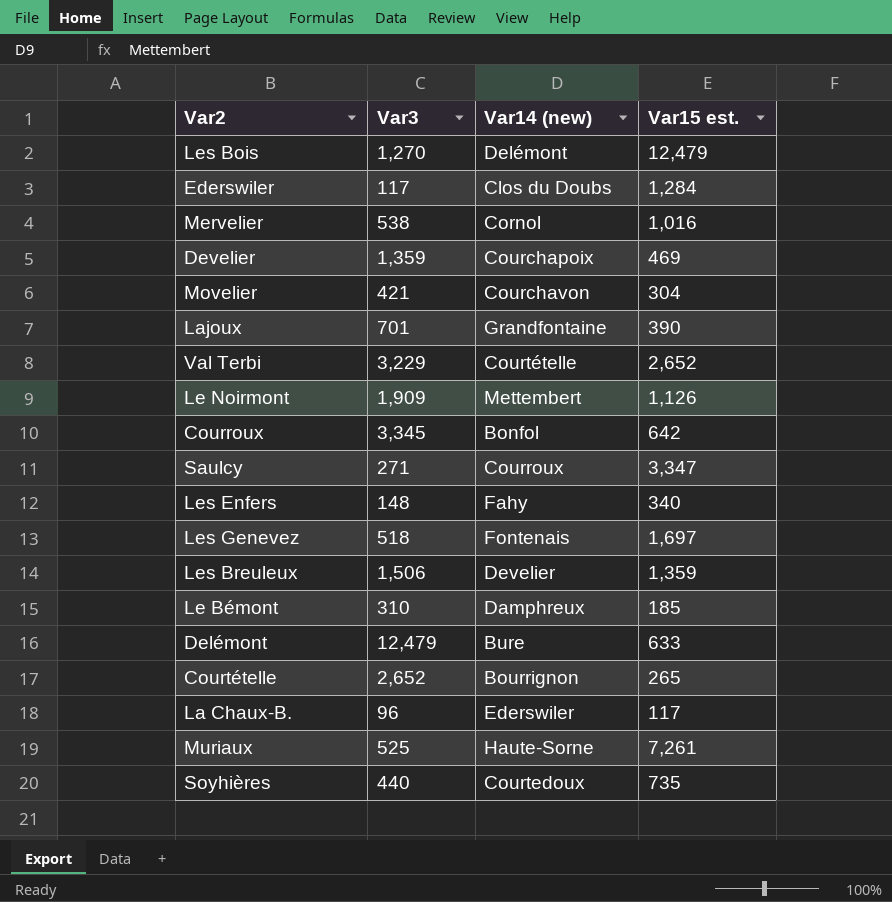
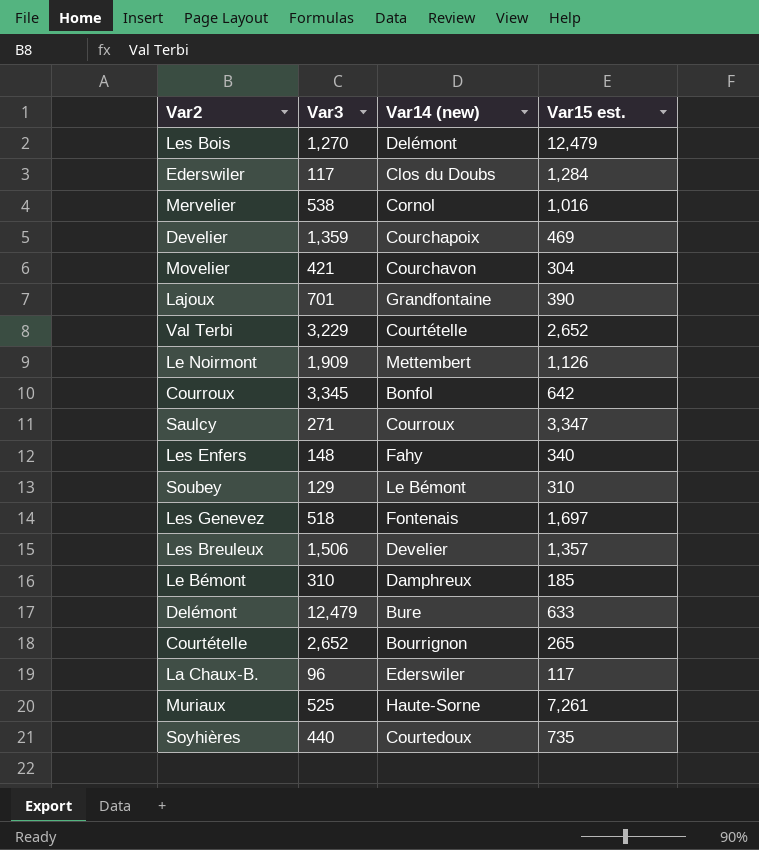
row Soubey: none -> 129 | Le Bémont | 310
Les Breuleux | Var15 est.: 1,359 -> 1,357

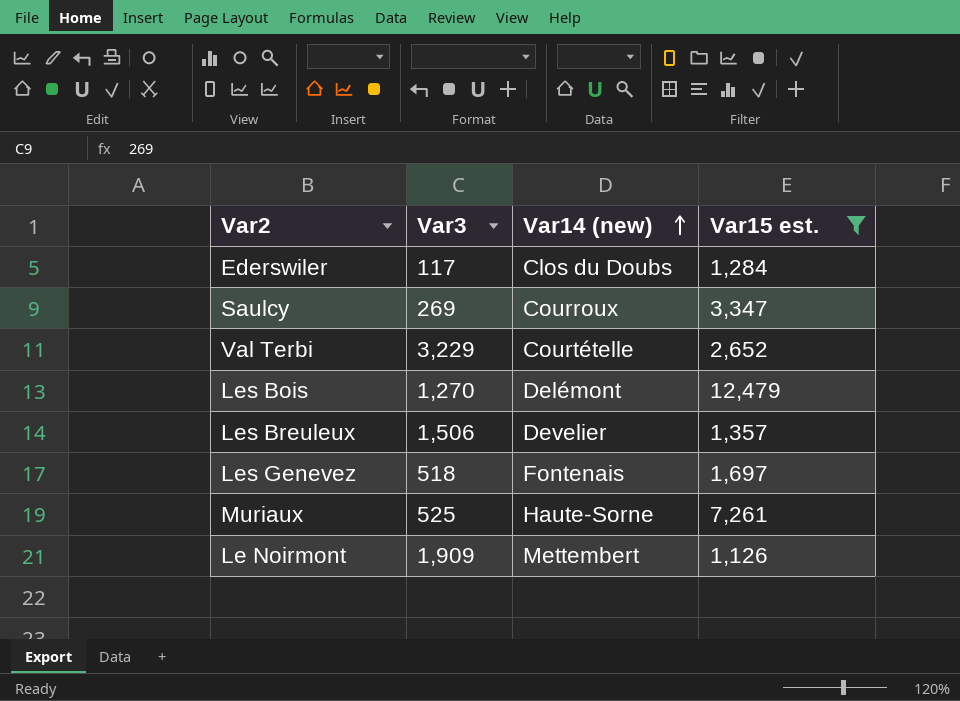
filter: none -> Var15 est. >= 1,126
row order: none -> Var14 (new) ascending
Saulcy | Var3: 271 -> 269

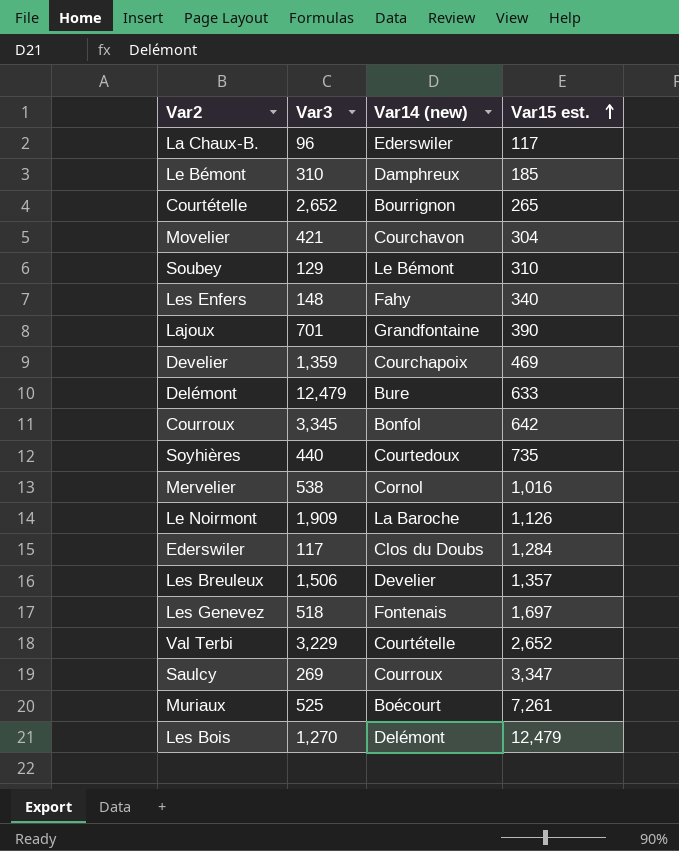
filter: Var15 est. >= 1,126 -> none
row order: Var14 (new) ascending -> Var15 est. ascending
Le Noirmont | Var14 (new): Mettembert -> La Baroche
Muriaux | Var14 (new): Haute-Sorne -> Boécourt

